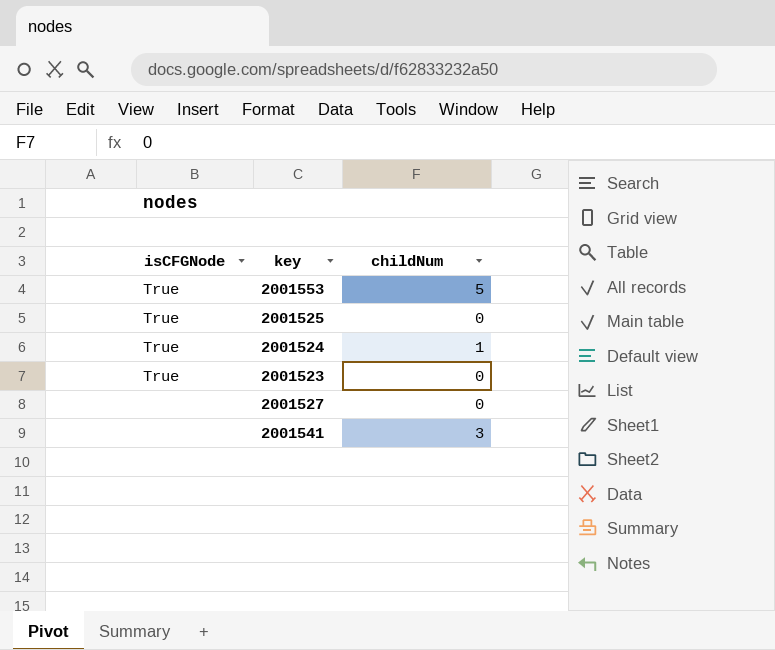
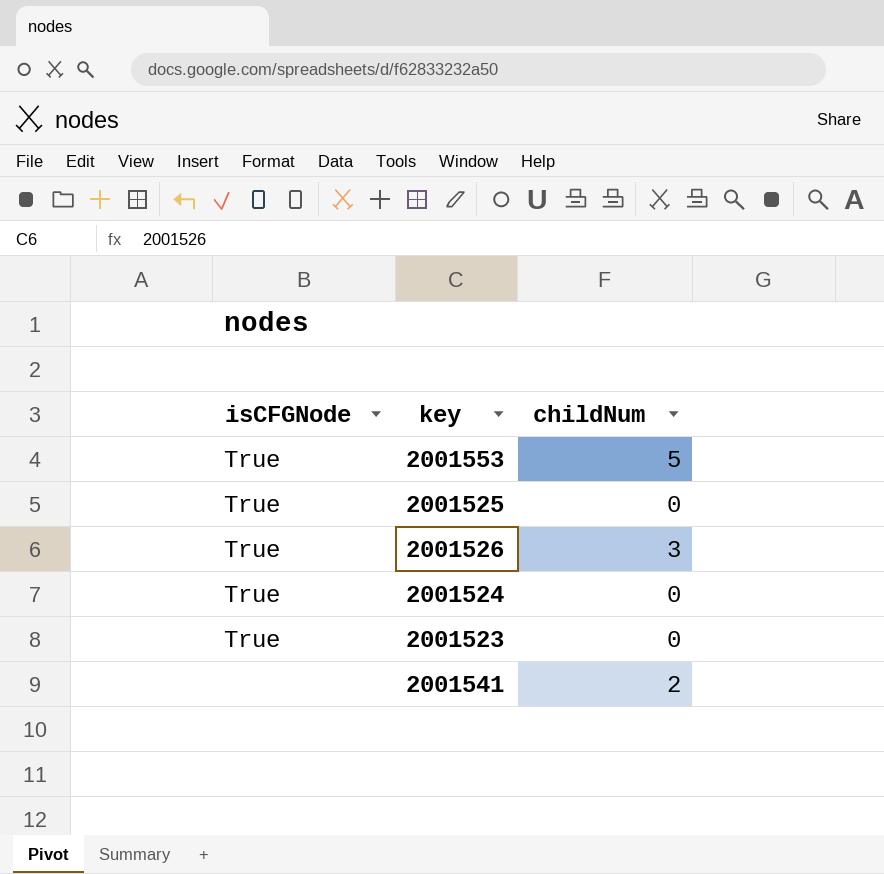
row 2001527: none | 0 -> none
row 2001526: none -> True | 3
2001524 | childNum: 1 -> 0
2001541 | childNum: 3 -> 2

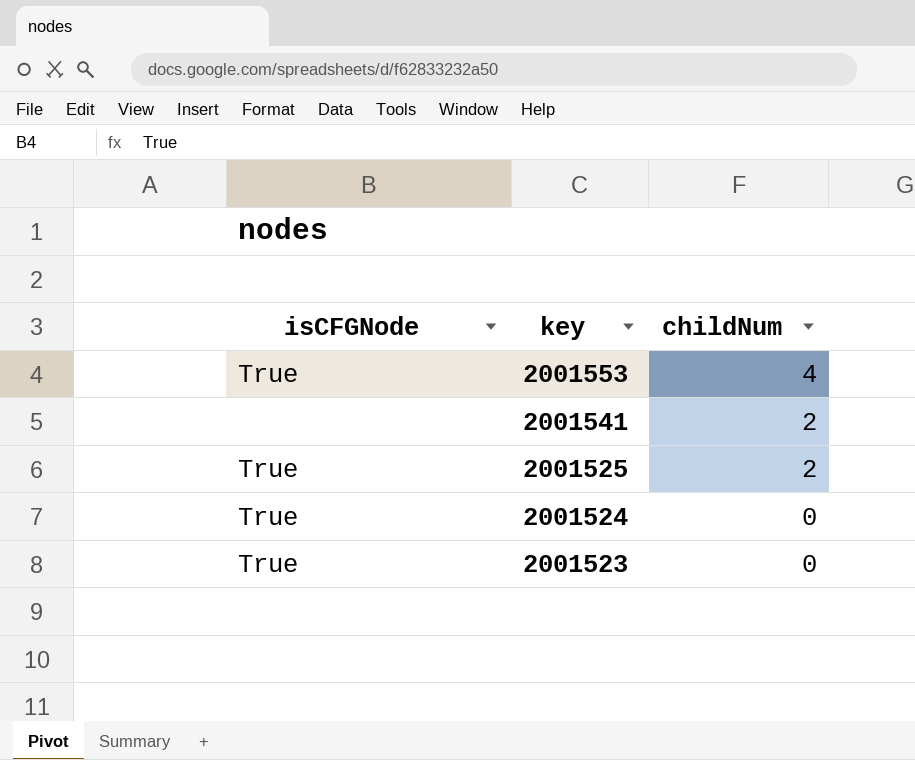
row order: none -> key descending
row 2001526: True | 3 -> none
2001553 | childNum: 5 -> 4
2001525 | childNum: 0 -> 2

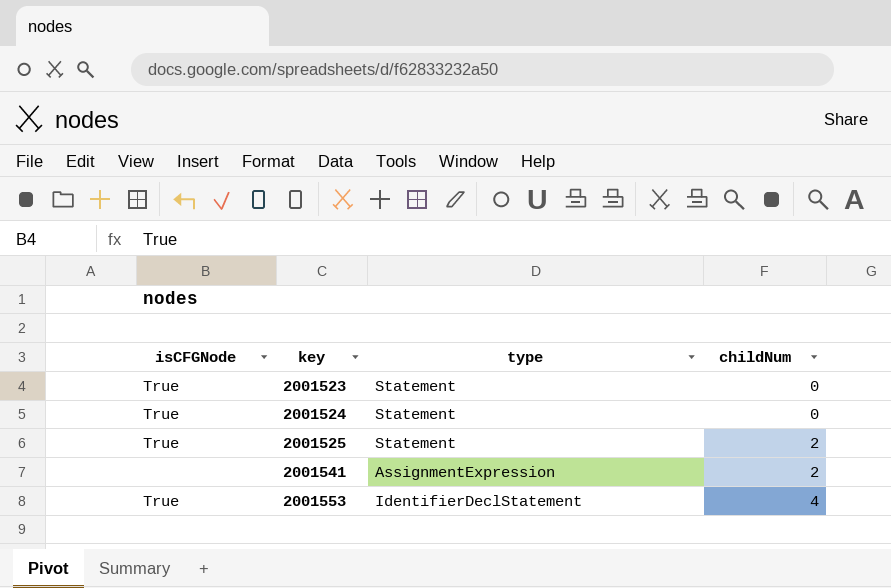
row order: key descending -> key ascending
column type | position: none -> 3

